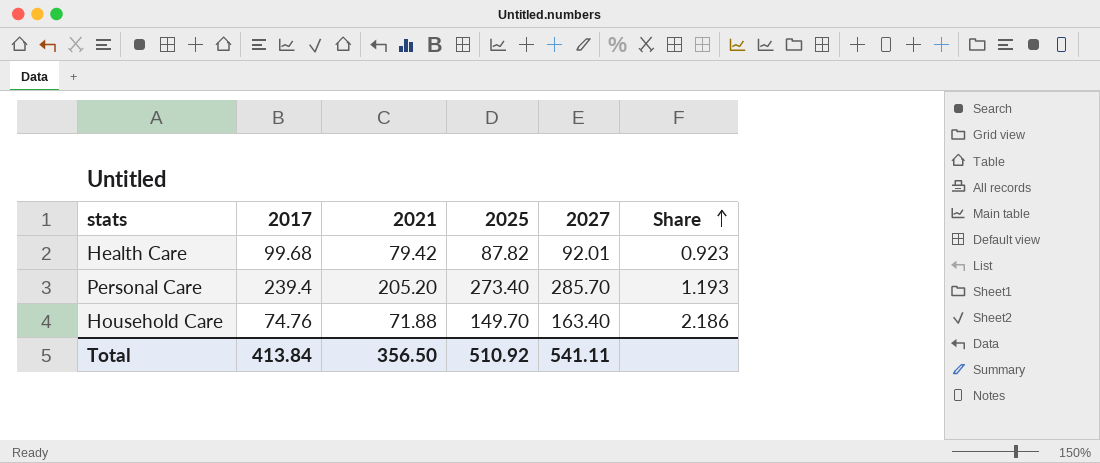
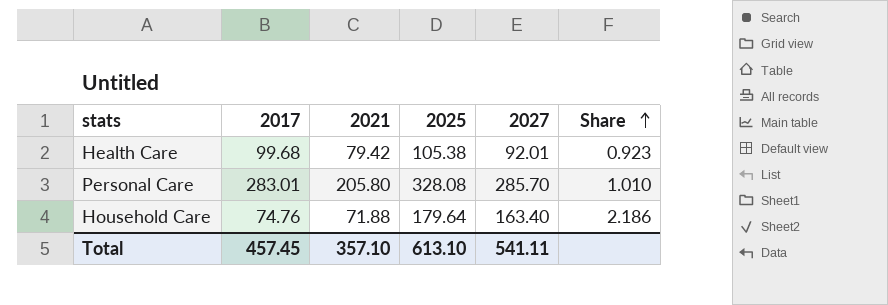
Health Care | 2025: 87.82 -> 105.38
Personal Care | 2017: 239.4 -> 283.01
Personal Care | 2021: 205.20 -> 205.80
Personal Care | 2025: 273.40 -> 328.08
Personal Care | Share: 1.193 -> 1.010
Household Care | 2025: 149.70 -> 179.64
Total | 2017: 413.84 -> 457.45
Total | 2021: 356.50 -> 357.10
Total | 2025: 510.92 -> 613.10

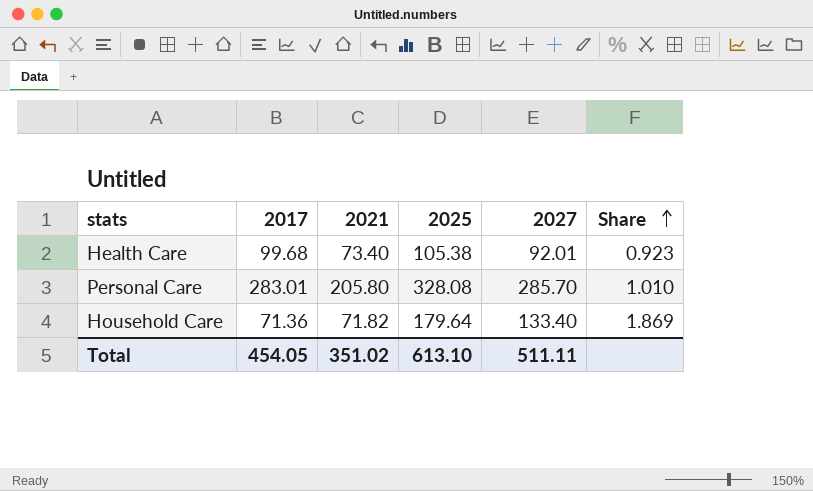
Health Care | 2021: 79.42 -> 73.40
Household Care | 2017: 74.76 -> 71.36
Household Care | 2021: 71.88 -> 71.82
Household Care | 2027: 163.40 -> 133.40
Household Care | Share: 2.186 -> 1.869
Total | 2017: 457.45 -> 454.05
Total | 2021: 357.10 -> 351.02
Total | 2027: 541.11 -> 511.11

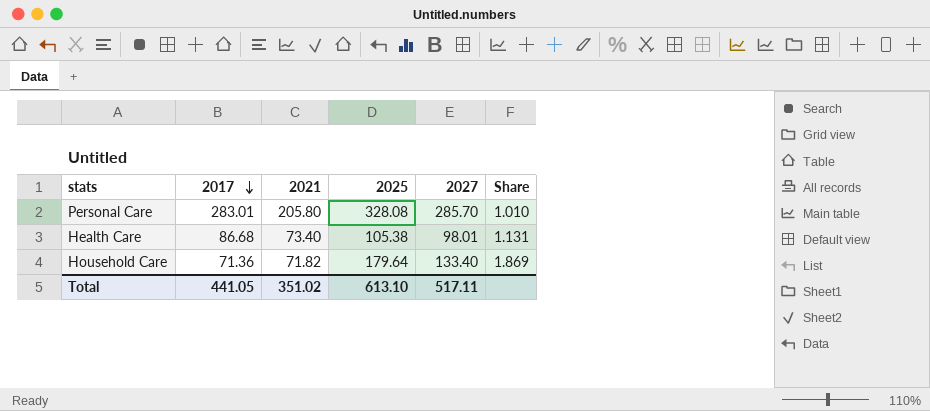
row order: Share ascending -> 2017 descending
Health Care | 2017: 99.68 -> 86.68
Health Care | 2027: 92.01 -> 98.01
Health Care | Share: 0.923 -> 1.131
Total | 2017: 454.05 -> 441.05
Total | 2027: 511.11 -> 517.11

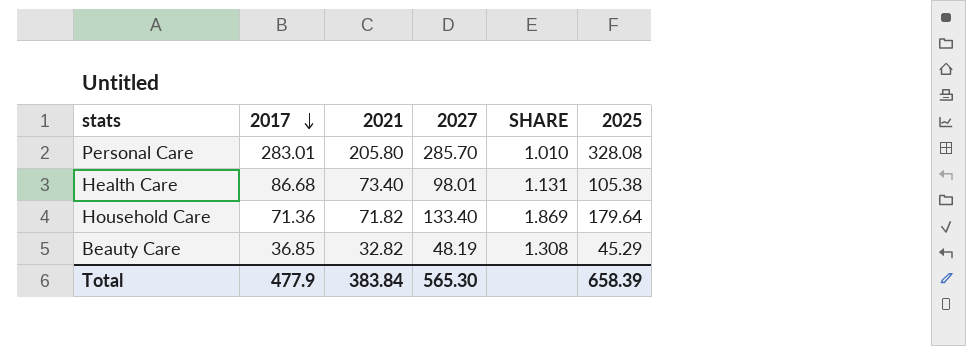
column name: Share -> SHARE
column 2025 | position: 4 -> 6
row Beauty Care: none -> 36.85 | 32.82 | 48.19 | 1.308 | 45.29
Total | 2017: 441.05 -> 477.9
Total | 2021: 351.02 -> 383.84
Total | 2027: 517.11 -> 565.30
Total | 2025: 613.10 -> 658.39

